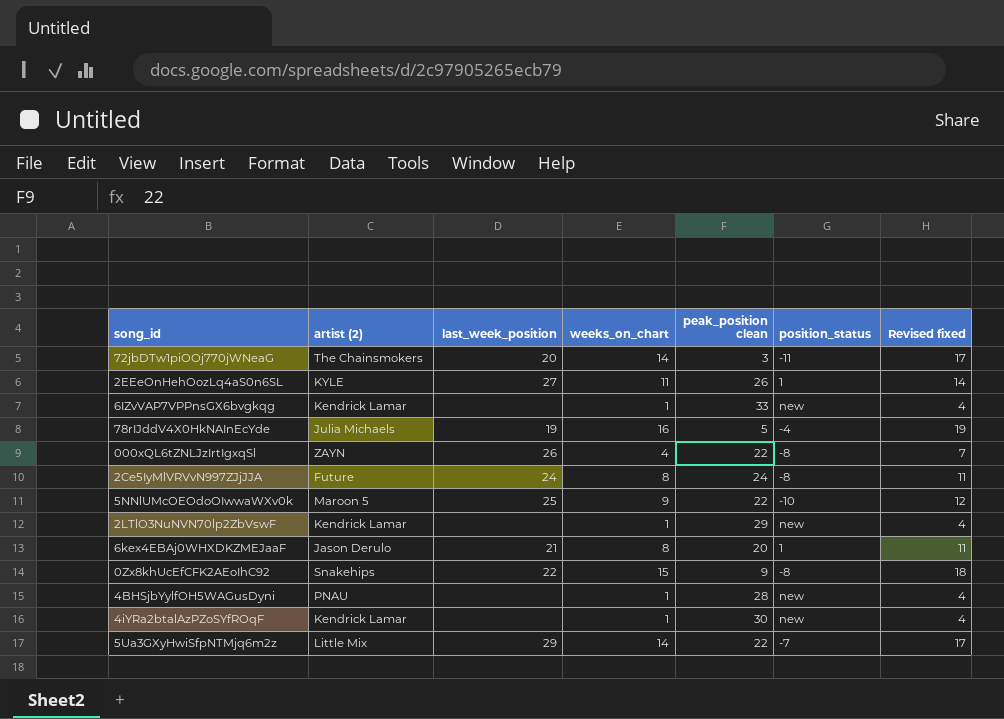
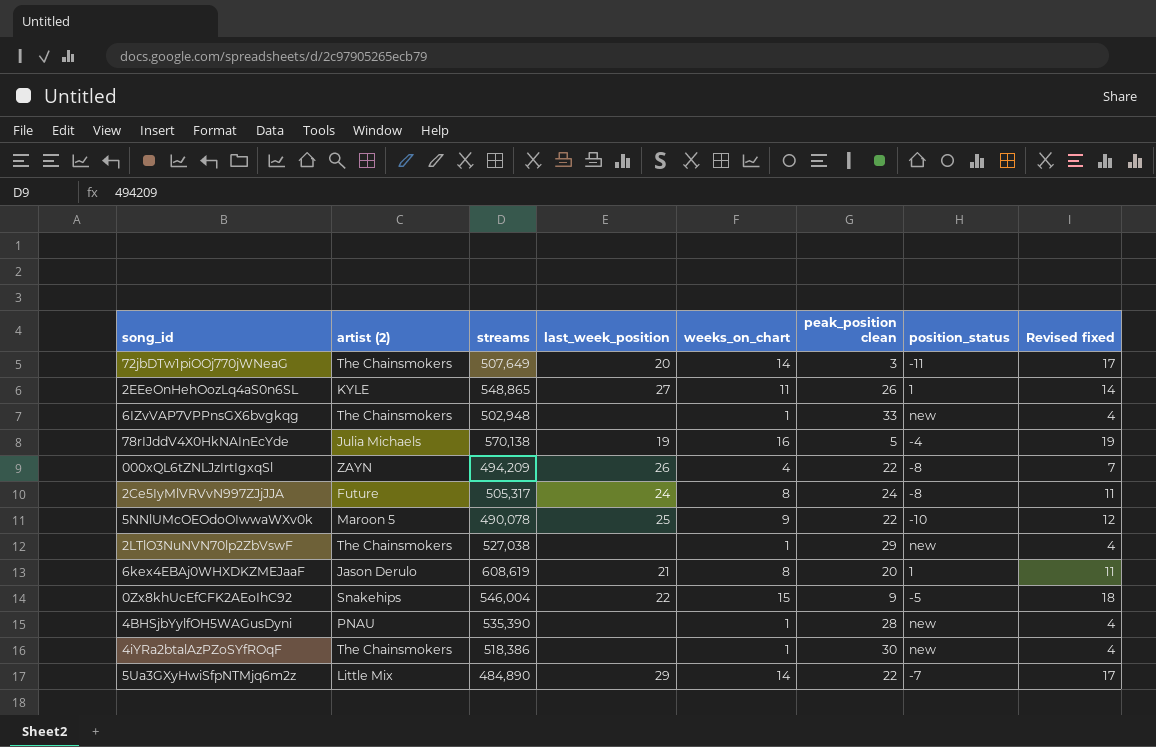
column streams | position: none -> 3
6IZvVAP7VPPnsGX6bvgkqg | artist (2): Kendrick Lamar -> The Chainsmokers
2LTlO3NuNVN70lp2ZbVswF | artist (2): Kendrick Lamar -> The Chainsmokers
0Zx8khUcEfCFK2AEoIhC92 | position_status: -8 -> -5
4iYRa2btalAzPZoSYfROqF | artist (2): Kendrick Lamar -> The Chainsmokers

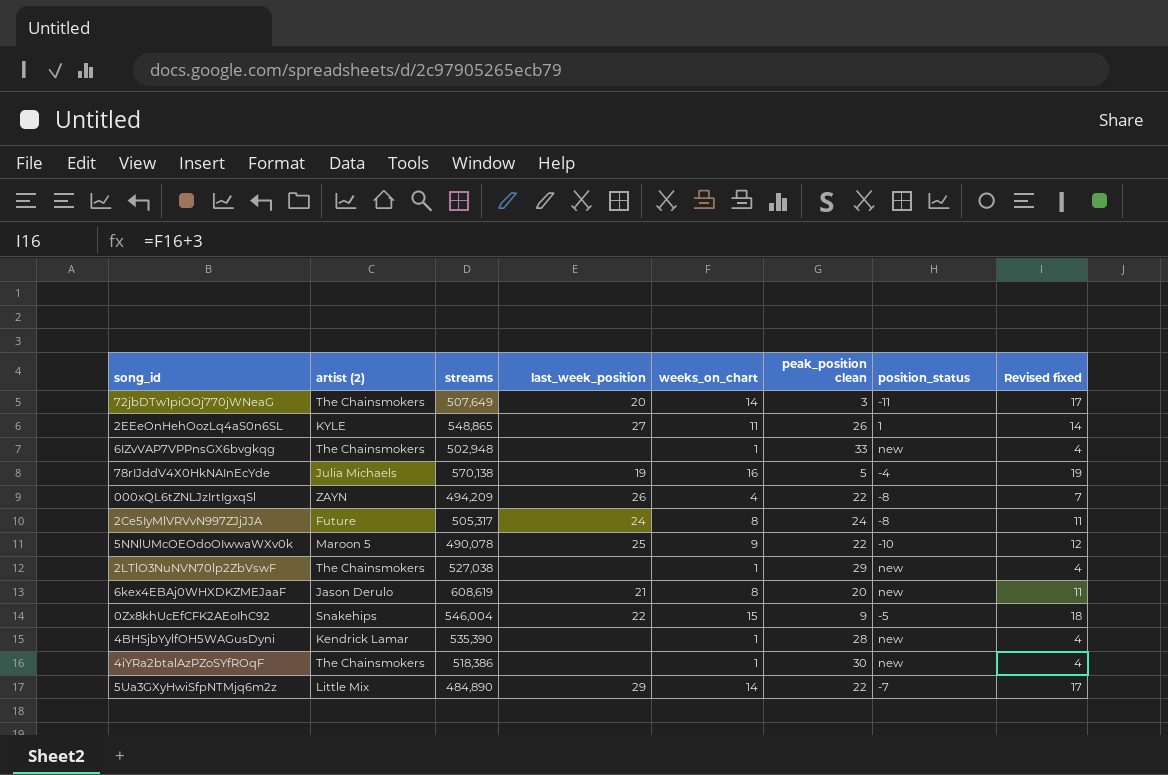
6kex4EBAj0WHXDKZMEJaaF | position_status: 1 -> new
4BHSjbYylfOH5WAGusDyni | artist (2): PNAU -> Kendrick Lamar

